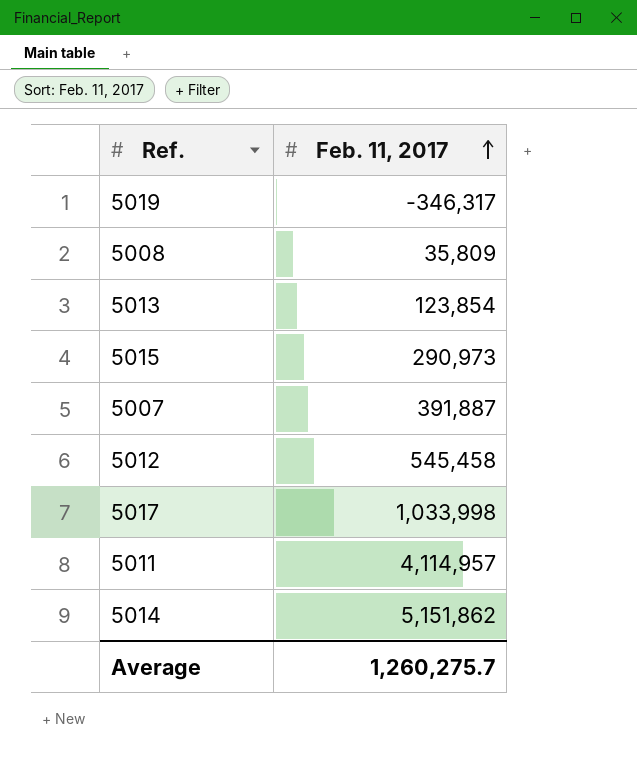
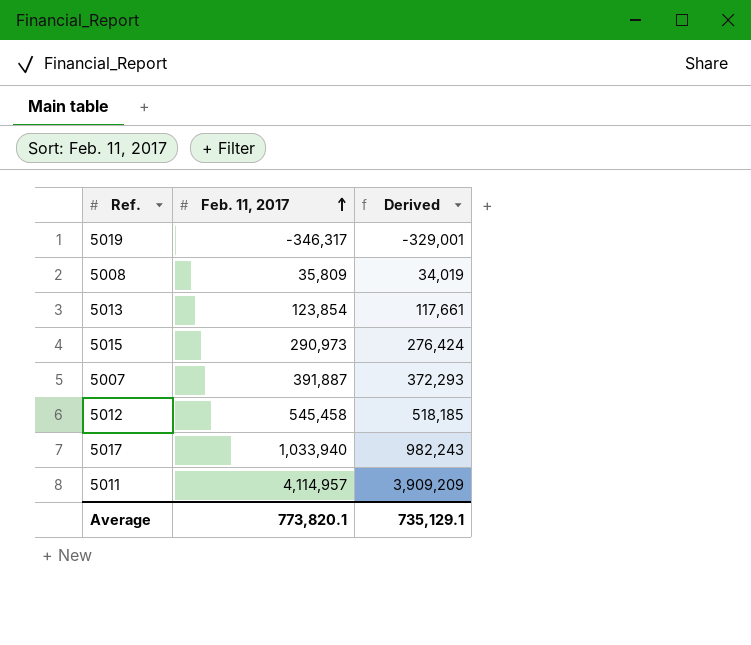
column Derived | formula: none -> [Feb. 11, 2017] * 0.95
row 5014: 5,151,862 -> none
5017 | Feb. 11, 2017: 1,033,998 -> 1,033,940
Average | Feb. 11, 2017: 1,260,275.7 -> 773,820.1

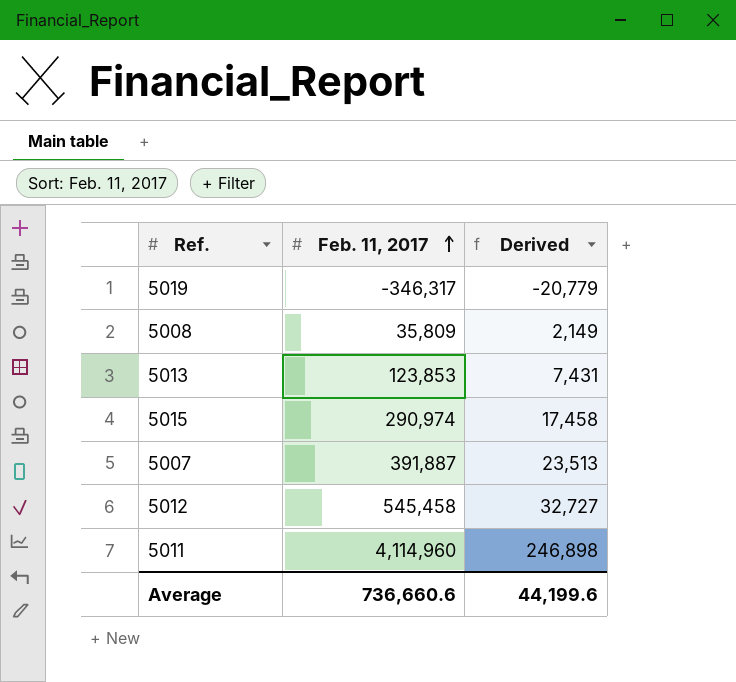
column Derived | formula: [Feb. 11, 2017] * 0.95 -> [Feb. 11, 2017] * 0.06
row 5017: 1,033,940 | 982,243 -> none
5013 | Feb. 11, 2017: 123,854 -> 123,853
5015 | Feb. 11, 2017: 290,973 -> 290,974
5011 | Feb. 11, 2017: 4,114,957 -> 4,114,960
Average | Feb. 11, 2017: 773,820.1 -> 736,660.6
Average | Derived: 735,129.1 -> 44,199.6

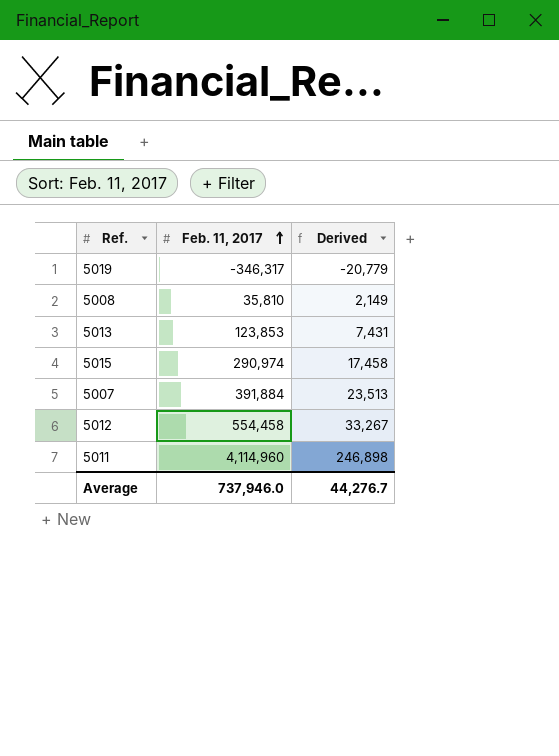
5008 | Feb. 11, 2017: 35,809 -> 35,810
5007 | Feb. 11, 2017: 391,887 -> 391,884
5012 | Feb. 11, 2017: 545,458 -> 554,458
5012 | Derived: 32,727 -> 33,267
Average | Feb. 11, 2017: 736,660.6 -> 737,946.0
Average | Derived: 44,199.6 -> 44,276.7

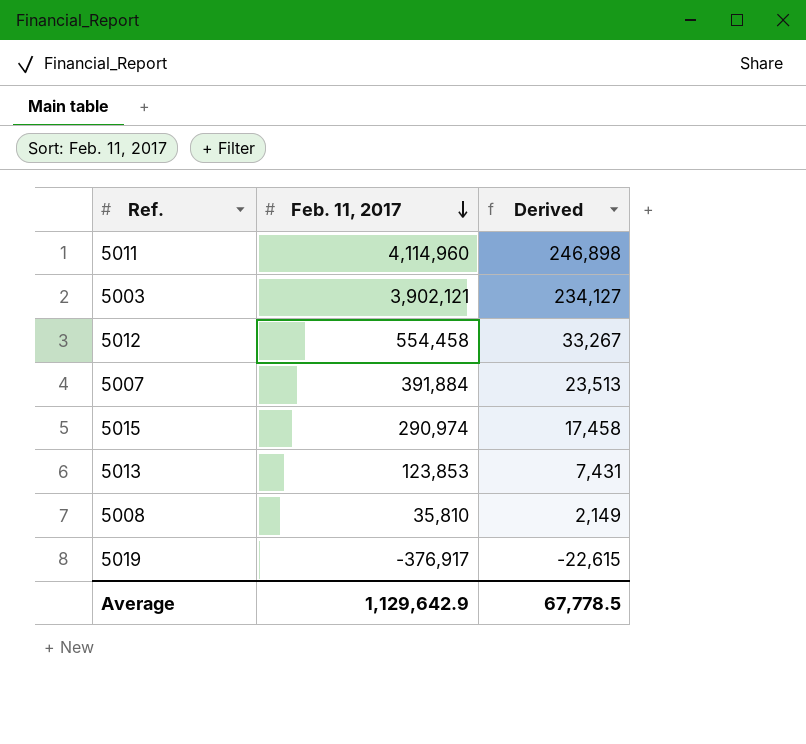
row order: Feb. 11, 2017 ascending -> Feb. 11, 2017 descending
row 5003: none -> 3,902,121 | 234,127
5019 | Feb. 11, 2017: -346,317 -> -376,917
5019 | Derived: -20,779 -> -22,615
Average | Feb. 11, 2017: 737,946.0 -> 1,129,642.9
Average | Derived: 44,276.7 -> 67,778.5

